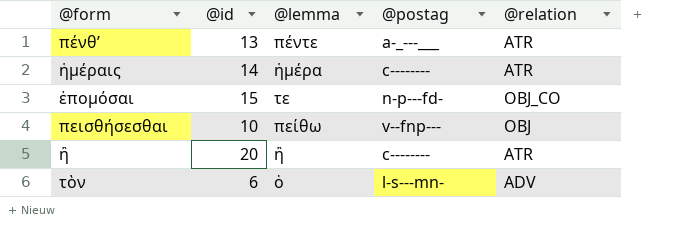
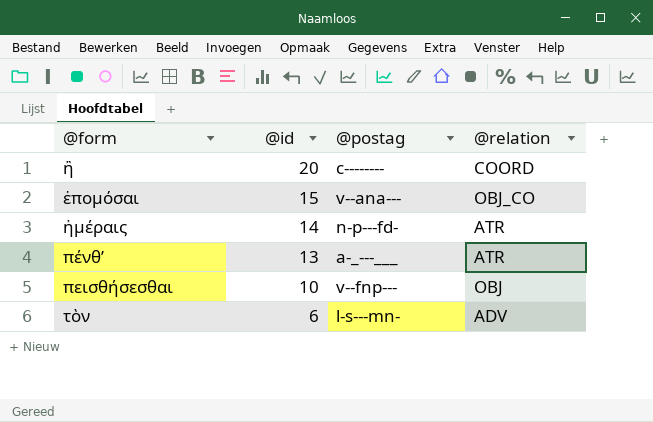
row order: none -> @id descending
column @lemma | position: 3 -> none
ἢ | @relation: ATR -> COORD
ἐπομόσαι | @postag: n-p---fd- -> v--ana---
ἡμέραις | @postag: c-------- -> n-p---fd-

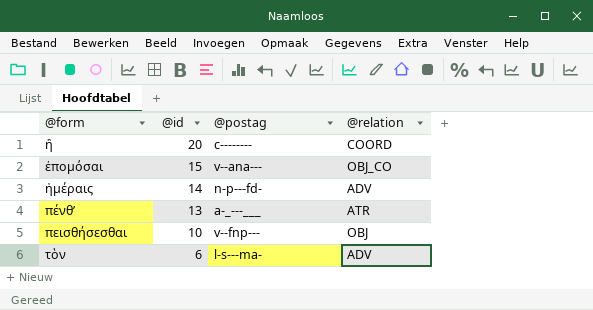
ἡμέραις | @relation: ATR -> ADV
τὸν | @postag: l-s---mn- -> l-s---ma-

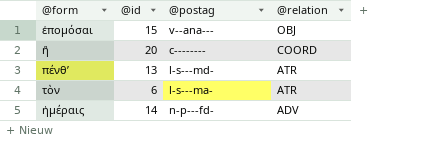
row order: @id descending -> @relation descending
row πεισθήσεσθαι: 10 | v--fnp--- | OBJ -> none
ἐπομόσαι | @relation: OBJ_CO -> OBJ
πένθʼ | @postag: a-_---___ -> l-s---md-
τὸν | @relation: ADV -> ATR

